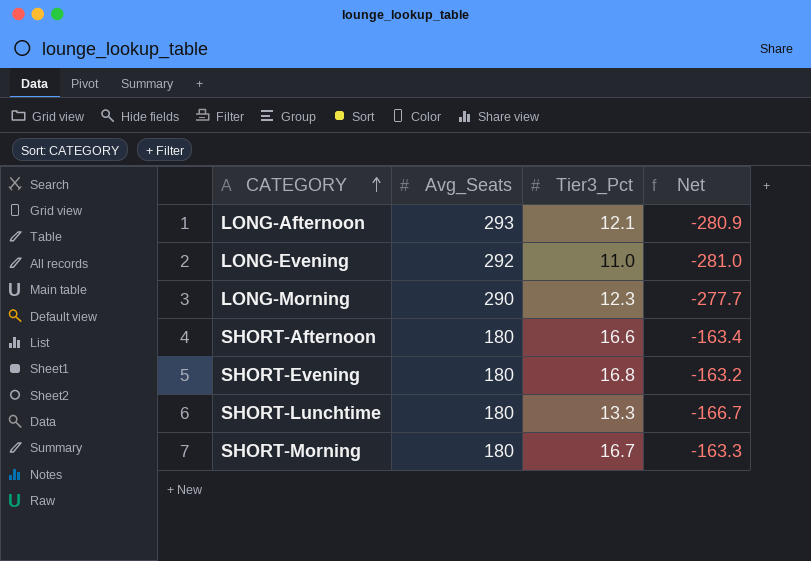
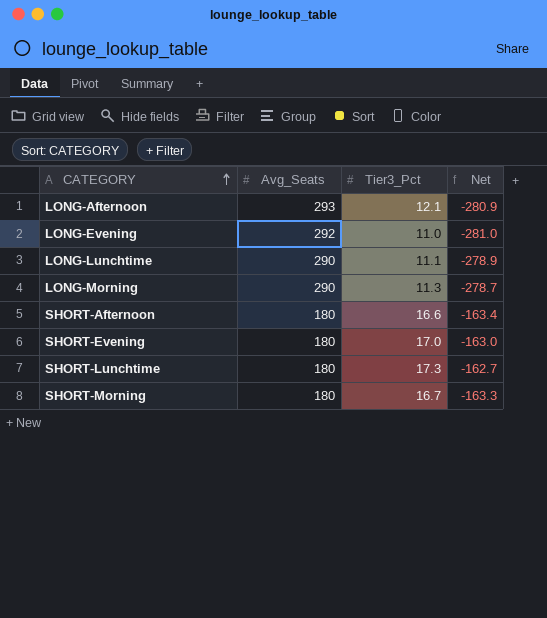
row LONG-Lunchtime: none -> 290 | 11.1 | -278.9
LONG-Morning | Tier3_Pct: 12.3 -> 11.3
LONG-Morning | Net: -277.7 -> -278.7
SHORT-Evening | Tier3_Pct: 16.8 -> 17.0
SHORT-Evening | Net: -163.2 -> -163.0
SHORT-Lunchtime | Tier3_Pct: 13.3 -> 17.3
SHORT-Lunchtime | Net: -166.7 -> -162.7

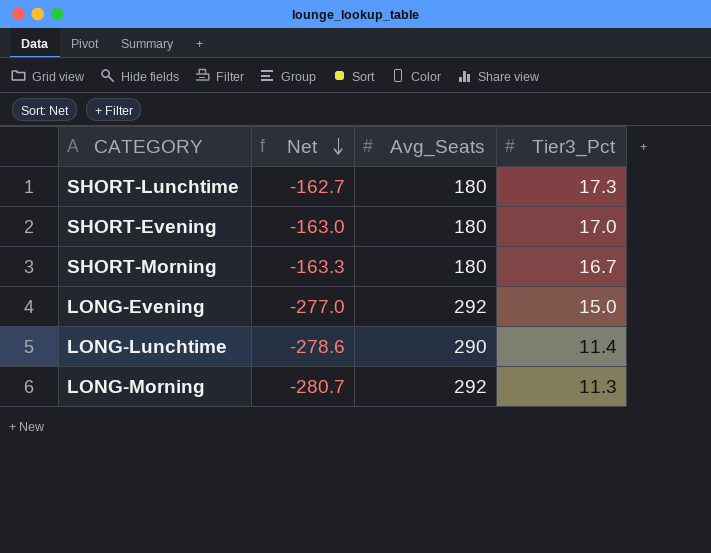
row order: CATEGORY ascending -> Net descending
column Net | position: 4 -> 2
row LONG-Afternoon: 293 | 12.1 | -280.9 -> none
row SHORT-Afternoon: 180 | 16.6 | -163.4 -> none
LONG-Evening | Net: -281.0 -> -277.0
LONG-Evening | Tier3_Pct: 11.0 -> 15.0
LONG-Lunchtime | Net: -278.9 -> -278.6
LONG-Lunchtime | Tier3_Pct: 11.1 -> 11.4
LONG-Morning | Net: -278.7 -> -280.7
LONG-Morning | Avg_Seats: 290 -> 292

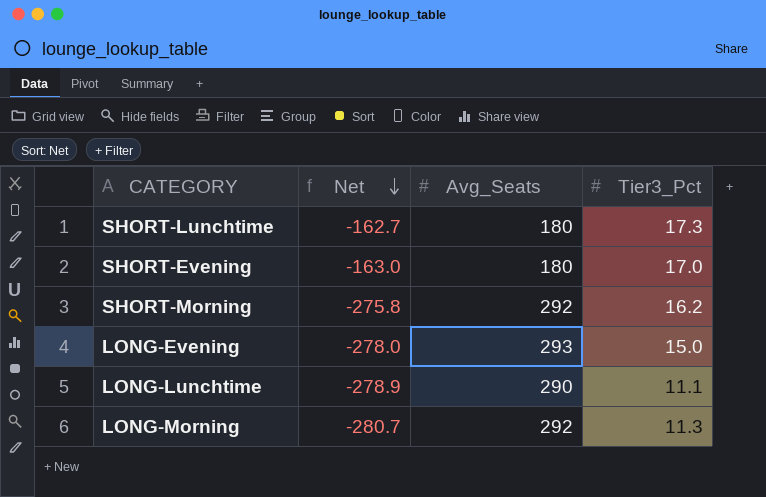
SHORT-Morning | Net: -163.3 -> -275.8
SHORT-Morning | Avg_Seats: 180 -> 292
SHORT-Morning | Tier3_Pct: 16.7 -> 16.2
LONG-Evening | Net: -277.0 -> -278.0
LONG-Evening | Avg_Seats: 292 -> 293
LONG-Lunchtime | Net: -278.6 -> -278.9
LONG-Lunchtime | Tier3_Pct: 11.4 -> 11.1

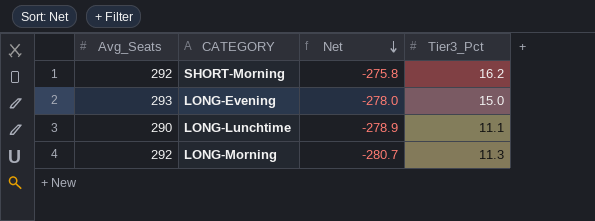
column Avg_Seats | position: 3 -> 1
row SHORT-Lunchtime: -162.7 | 180 | 17.3 -> none
row SHORT-Evening: -163.0 | 180 | 17.0 -> none

